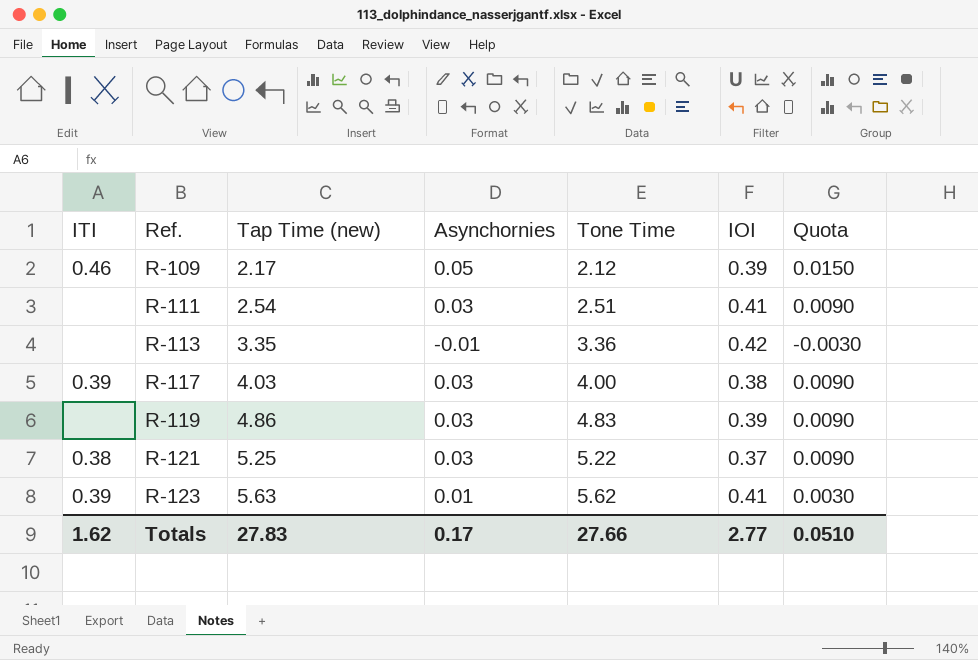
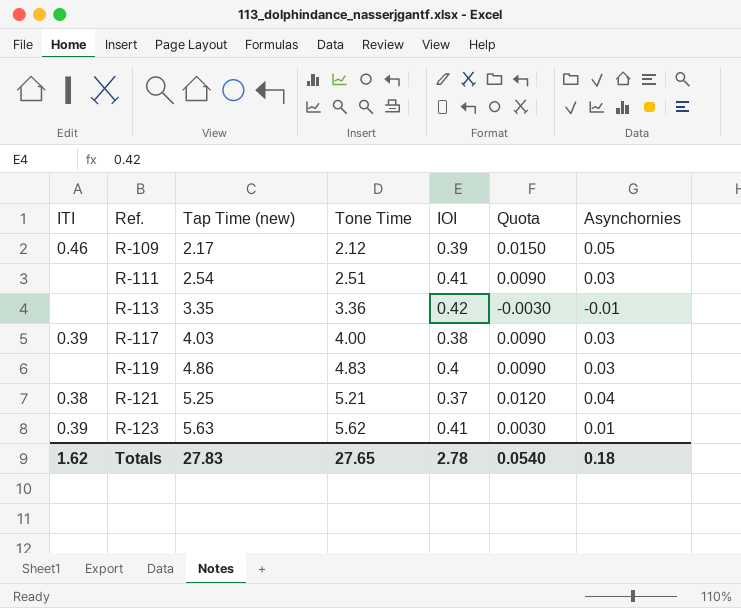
column Asynchornies | position: 4 -> 7
R-119 | IOI: 0.39 -> 0.4
R-121 | Tone Time: 5.22 -> 5.21
R-121 | Quota: 0.0090 -> 0.0120
R-121 | Asynchornies: 0.03 -> 0.04
Totals | Tone Time: 27.66 -> 27.65
Totals | IOI: 2.77 -> 2.78
Totals | Quota: 0.0510 -> 0.0540
Totals | Asynchornies: 0.17 -> 0.18

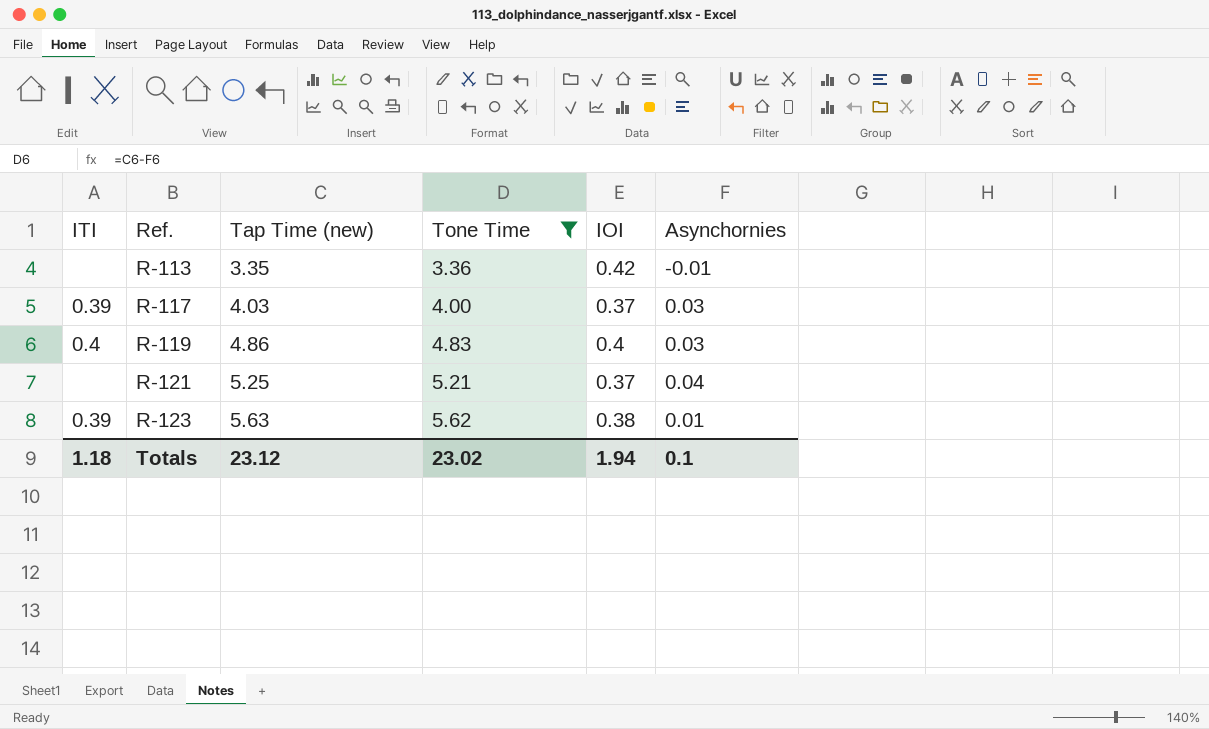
filter: none -> Tone Time >= 3.36
column Quota | formula: [Asynchornies] * 0.3 -> none
R-117 | IOI: 0.38 -> 0.37
R-119 | ITI: none -> 0.4
R-121 | ITI: 0.38 -> none
R-123 | IOI: 0.41 -> 0.38
Totals | ITI: 1.62 -> 1.18
Totals | Tap Time (new): 27.83 -> 23.12
Totals | Tone Time: 27.65 -> 23.02
Totals | IOI: 2.78 -> 1.94
Totals | Asynchornies: 0.18 -> 0.1

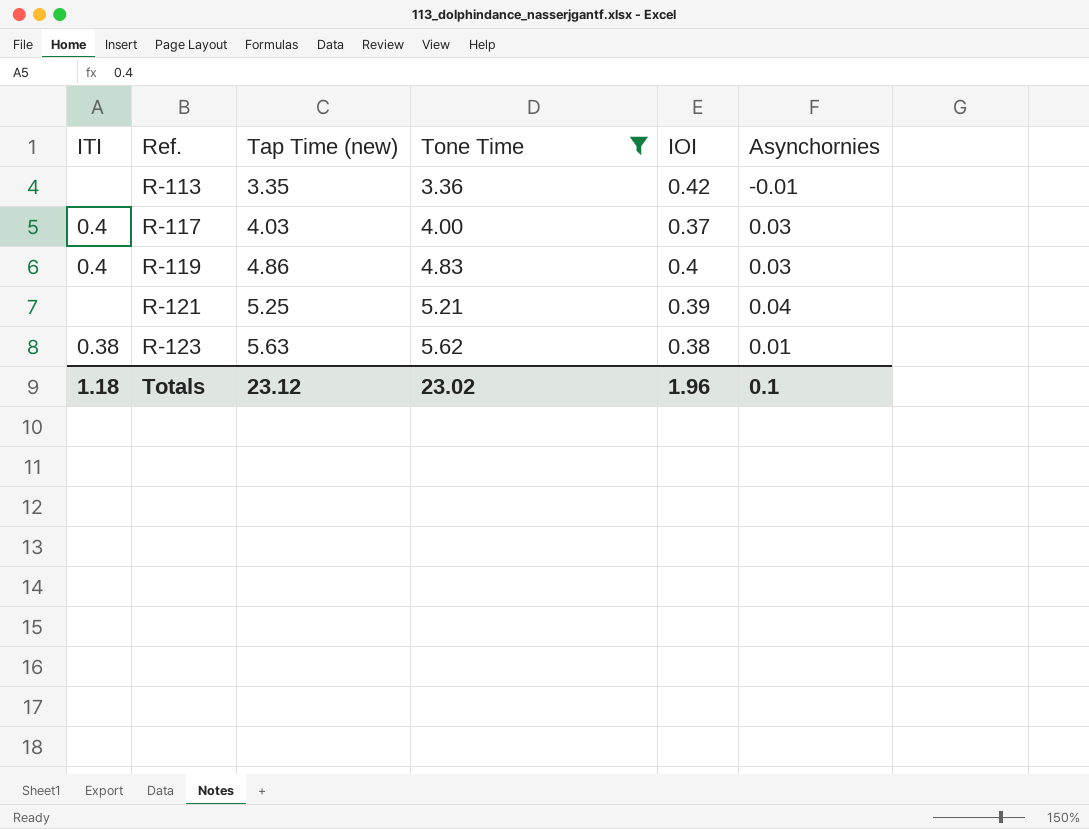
R-117 | ITI: 0.39 -> 0.4
R-121 | IOI: 0.37 -> 0.39
R-123 | ITI: 0.39 -> 0.38
Totals | IOI: 1.94 -> 1.96

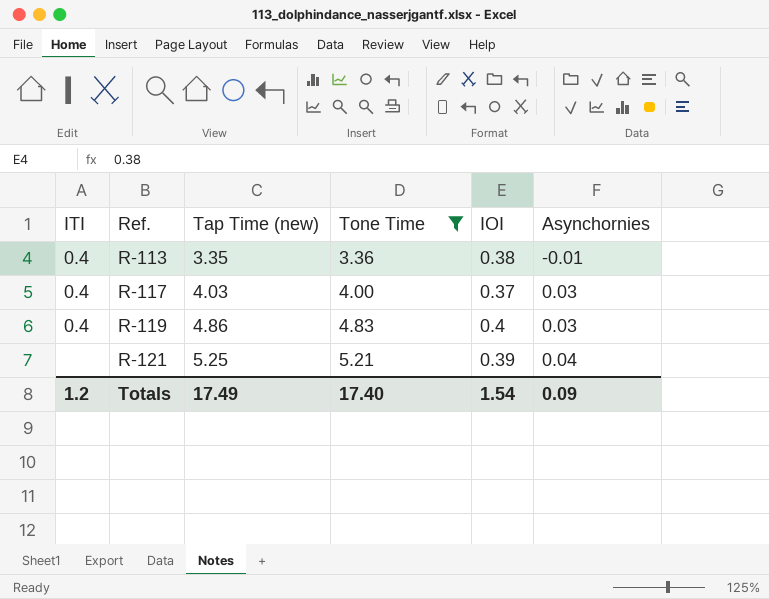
row R-123: 0.38 | 5.63 | 5.62 | 0.38 | 0.01 -> none
R-113 | ITI: none -> 0.4
R-113 | IOI: 0.42 -> 0.38
Totals | ITI: 1.18 -> 1.2
Totals | Tap Time (new): 23.12 -> 17.49
Totals | Tone Time: 23.02 -> 17.40
Totals | IOI: 1.96 -> 1.54
Totals | Asynchornies: 0.1 -> 0.09

